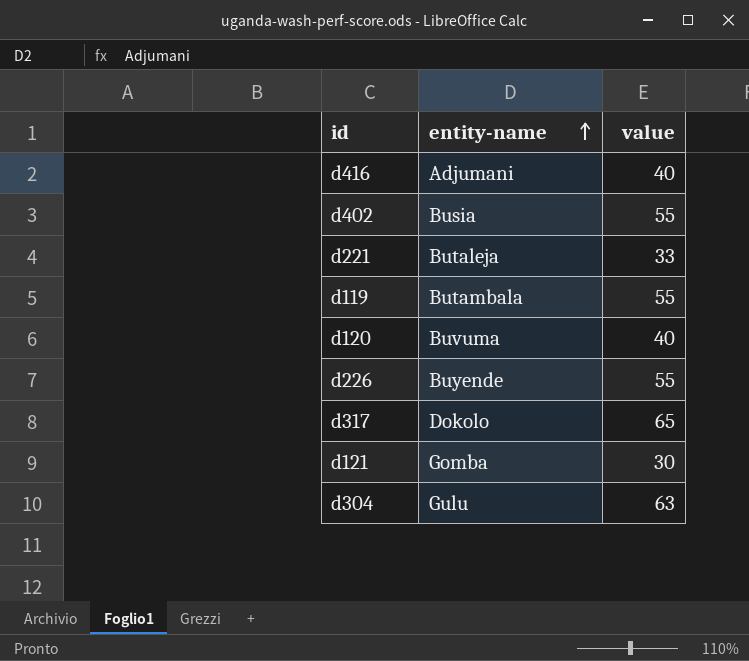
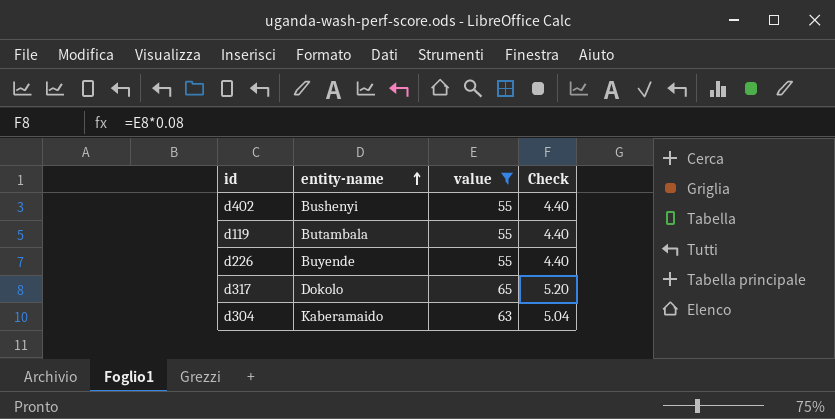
filter: none -> value >= 55
column Check | formula: none -> [value] * 0.08
d402 | entity-name: Busia -> Bushenyi
d304 | entity-name: Gulu -> Kaberamaido

